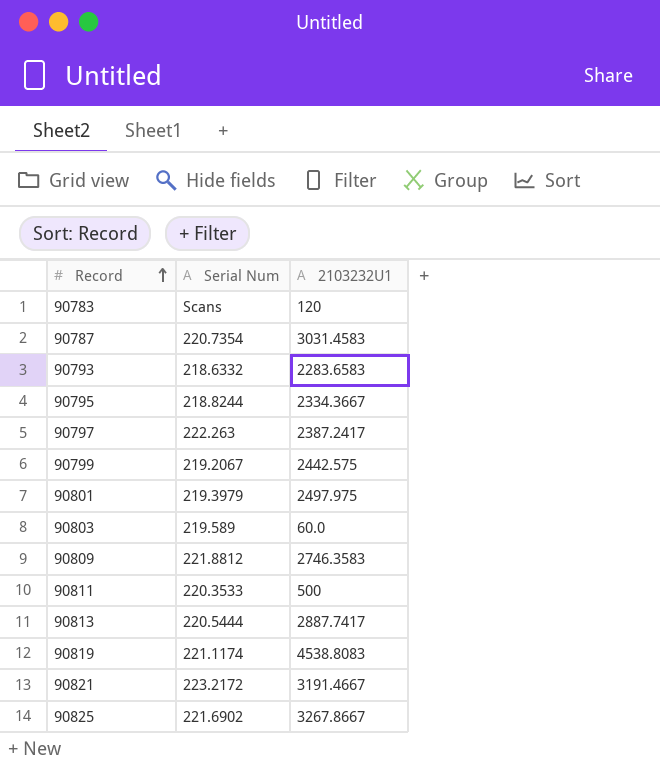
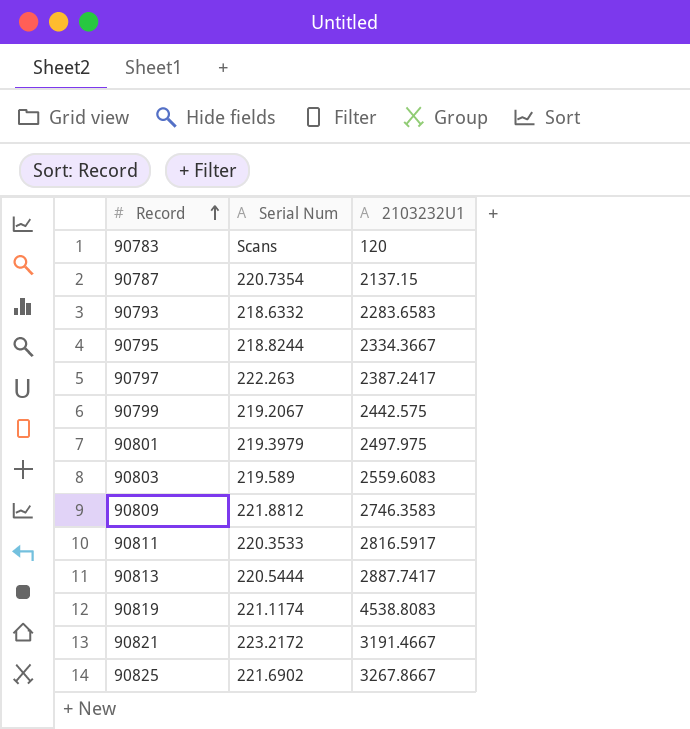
90787 | 2103232U1: 3031.4583 -> 2137.15
90803 | 2103232U1: 60.0 -> 2559.6083
90811 | 2103232U1: 500 -> 2816.5917

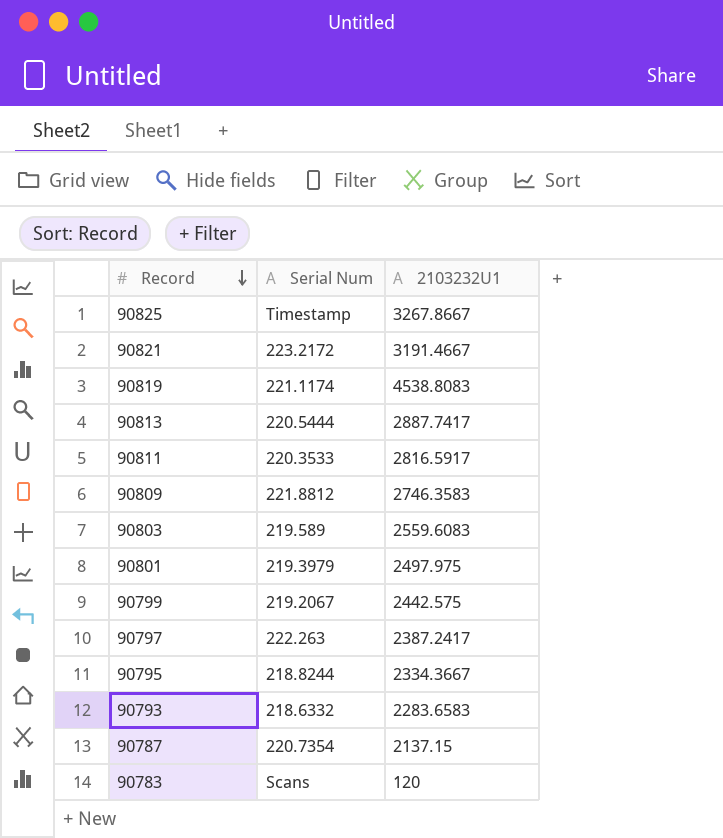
row order: Record ascending -> Record descending
90825 | Serial Num: 221.6902 -> Timestamp

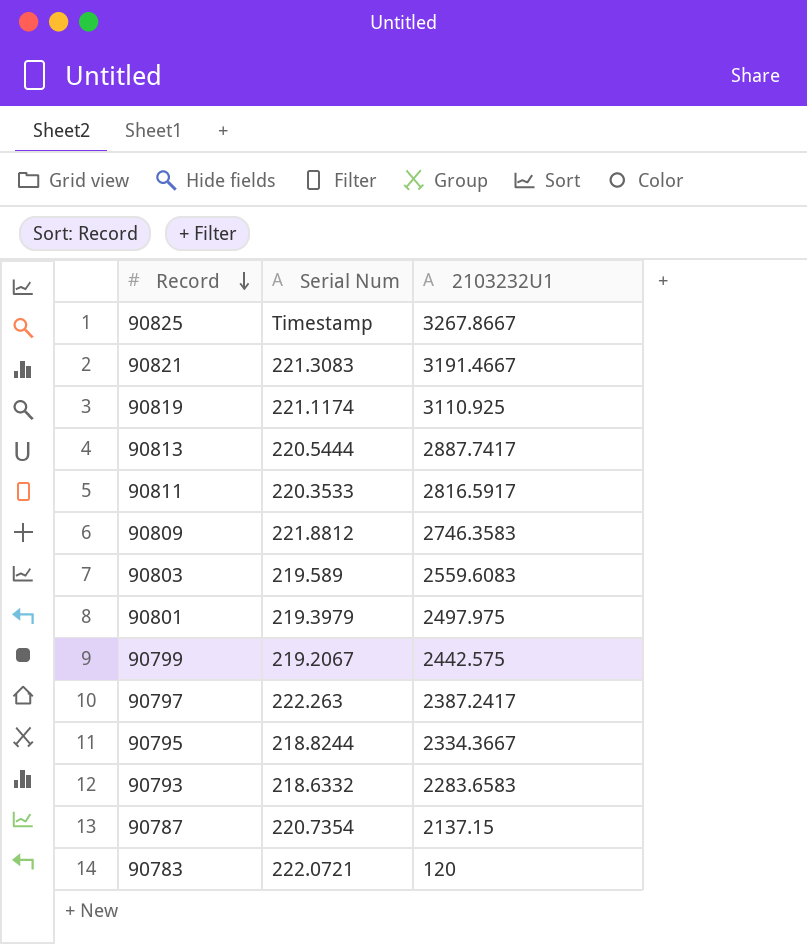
90821 | Serial Num: 223.2172 -> 221.3083
90819 | 2103232U1: 4538.8083 -> 3110.925
90783 | Serial Num: Scans -> 222.0721

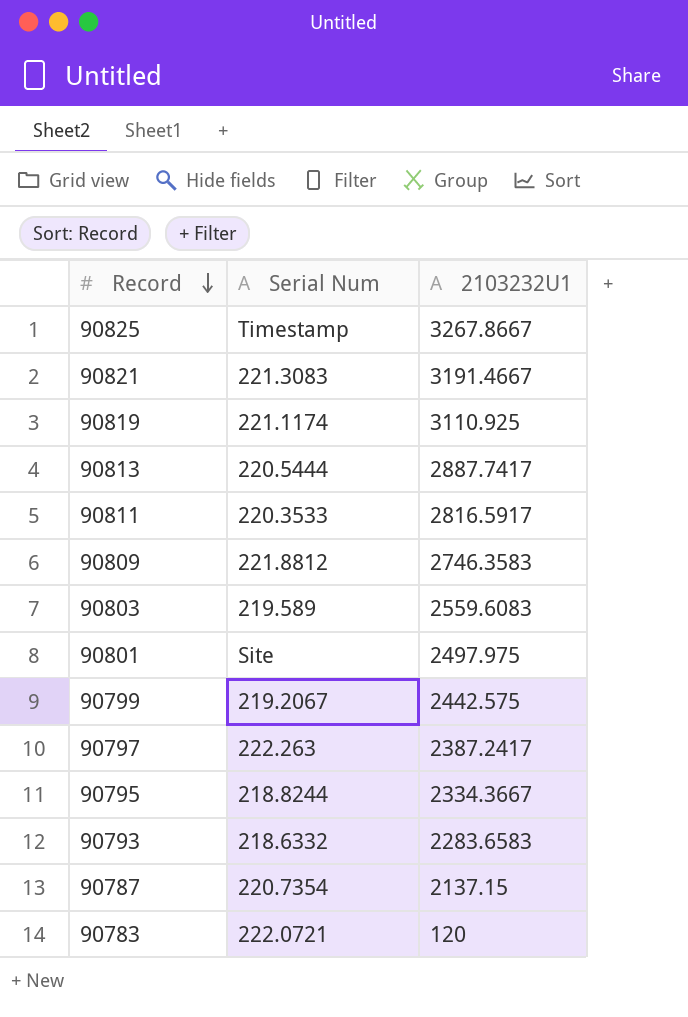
90801 | Serial Num: 219.3979 -> Site

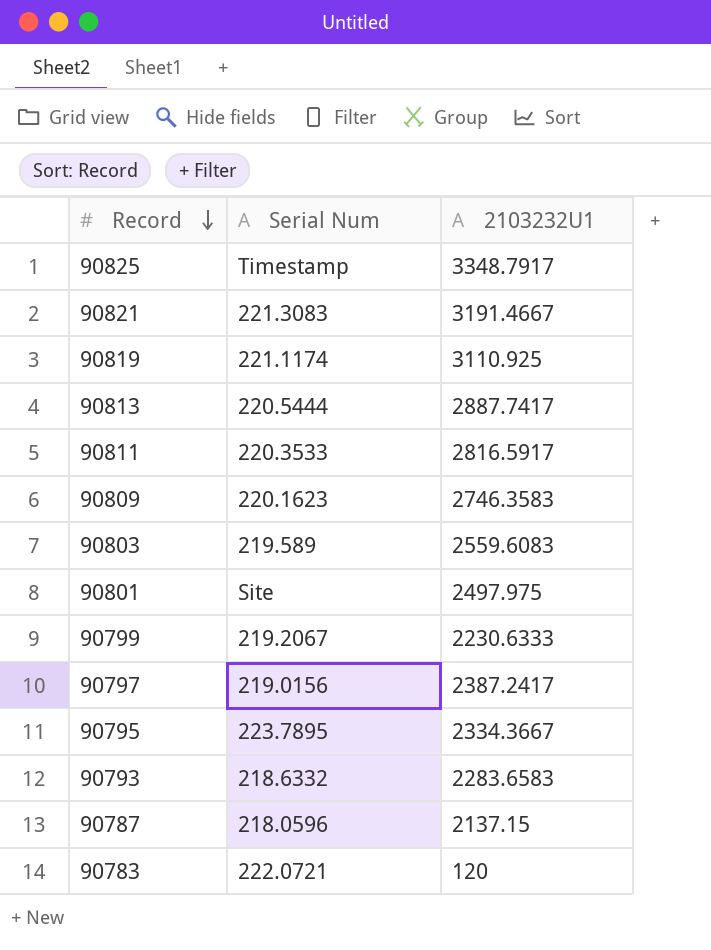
90825 | 2103232U1: 3267.8667 -> 3348.7917
90809 | Serial Num: 221.8812 -> 220.1623
90799 | 2103232U1: 2442.575 -> 2230.6333
90797 | Serial Num: 222.263 -> 219.0156
90795 | Serial Num: 218.8244 -> 223.7895
90787 | Serial Num: 220.7354 -> 218.0596

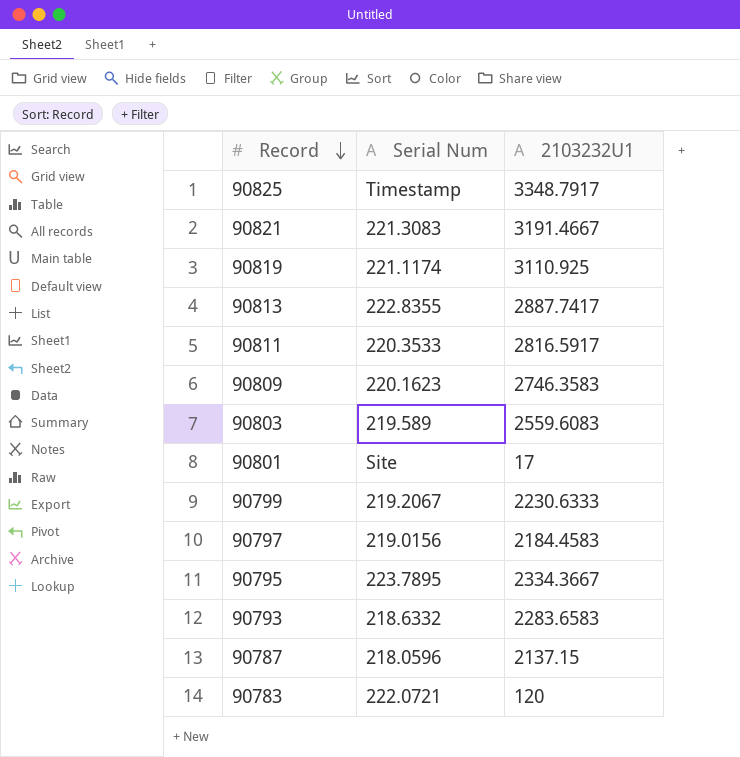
90813 | Serial Num: 220.5444 -> 222.8355
90801 | 2103232U1: 2497.975 -> 17
90797 | 2103232U1: 2387.2417 -> 2184.4583

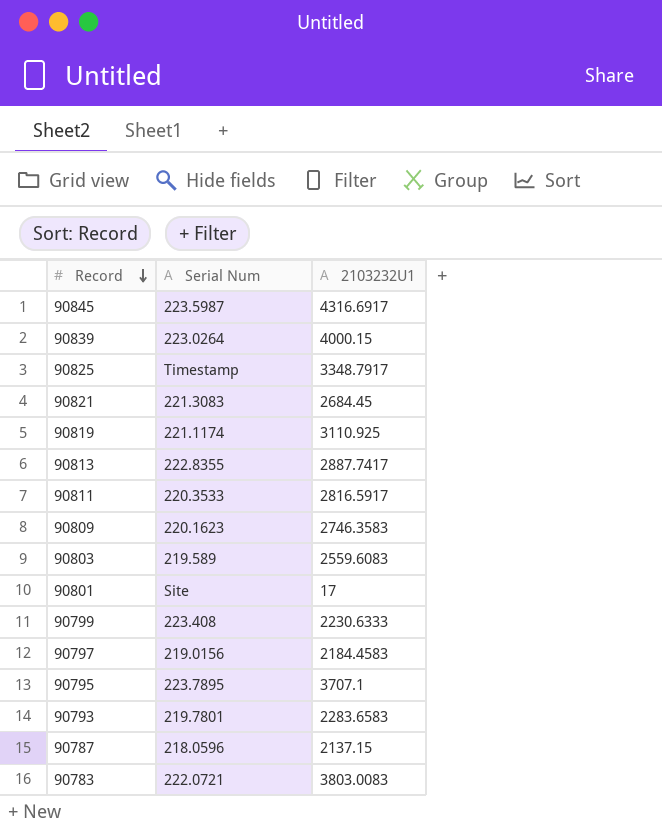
row 90845: none -> 223.5987 | 4316.6917
row 90839: none -> 223.0264 | 4000.15
90821 | 2103232U1: 3191.4667 -> 2684.45
90799 | Serial Num: 219.2067 -> 223.408
90795 | 2103232U1: 2334.3667 -> 3707.1
90793 | Serial Num: 218.6332 -> 219.7801
90783 | 2103232U1: 120 -> 3803.0083

